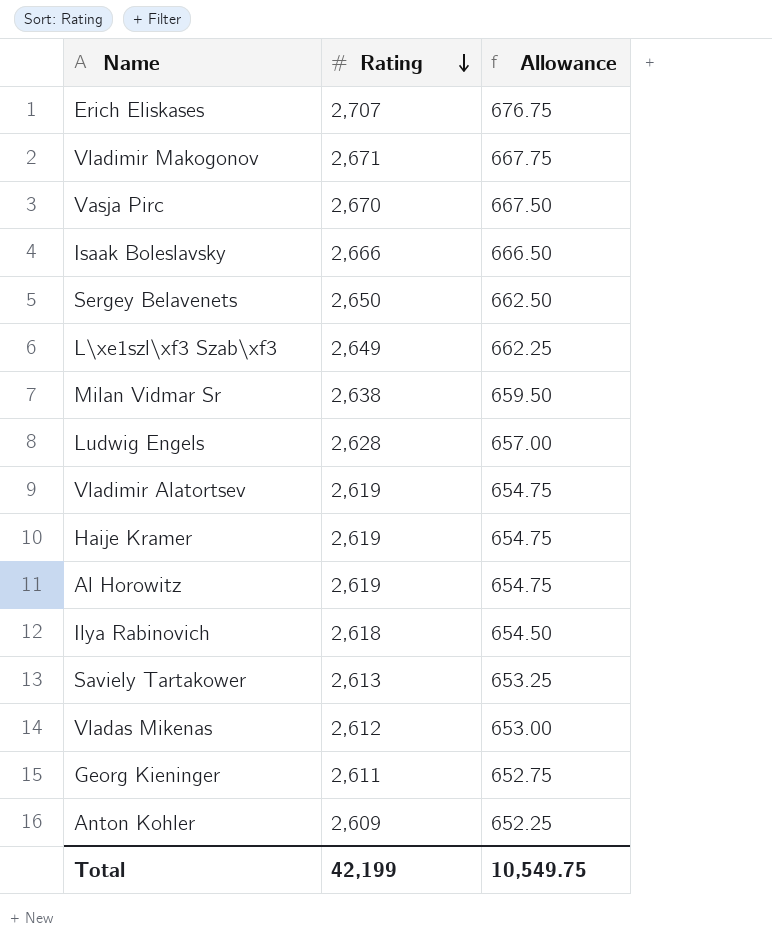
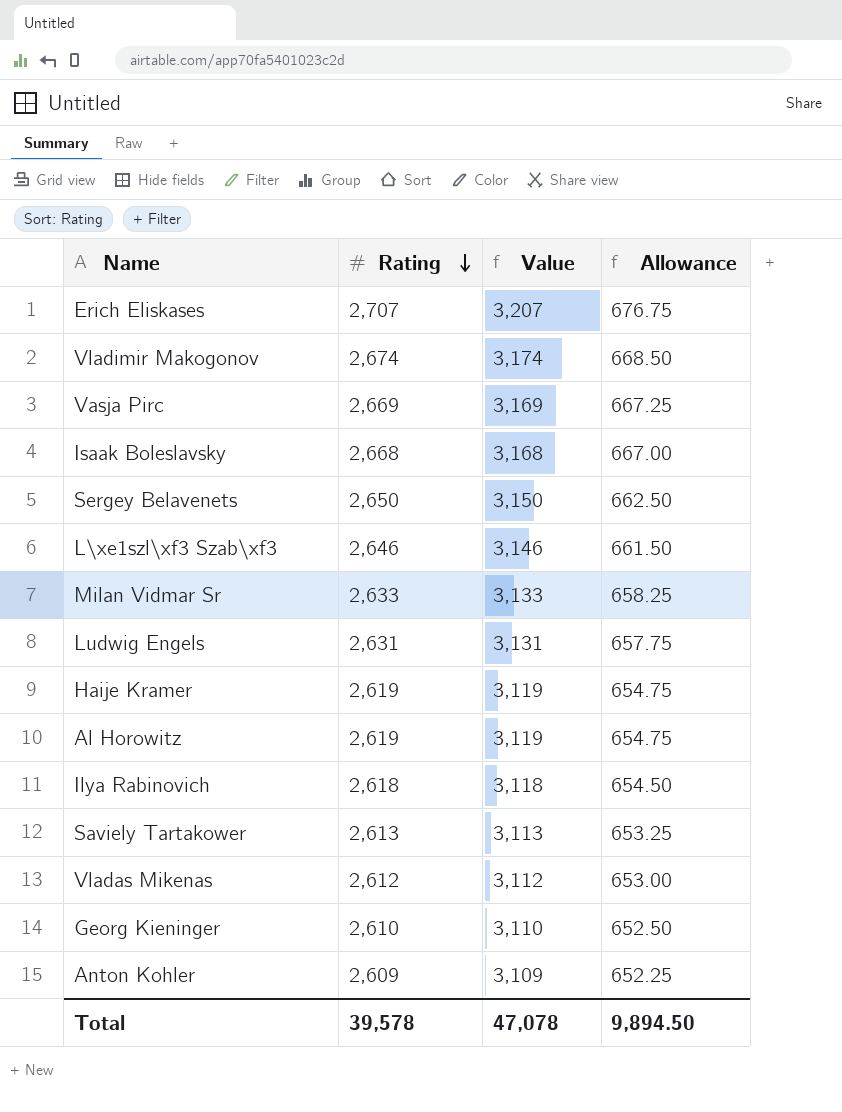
column Value | formula: none -> [Rating] + 500
row Vladimir Alatortsev: 2,619 | 654.75 -> none
Vladimir Makogonov | Rating: 2,671 -> 2,674
Vladimir Makogonov | Allowance: 667.75 -> 668.50
Vasja Pirc | Rating: 2,670 -> 2,669
Vasja Pirc | Allowance: 667.50 -> 667.25
Isaak Boleslavsky | Rating: 2,666 -> 2,668
Isaak Boleslavsky | Allowance: 666.50 -> 667.00
L\xe1szl\xf3 Szab\xf3 | Rating: 2,649 -> 2,646
L\xe1szl\xf3 Szab\xf3 | Allowance: 662.25 -> 661.50
Milan Vidmar Sr | Rating: 2,638 -> 2,633
Milan Vidmar Sr | Allowance: 659.50 -> 658.25
Ludwig Engels | Rating: 2,628 -> 2,631
Ludwig Engels | Allowance: 657.00 -> 657.75
Georg Kieninger | Rating: 2,611 -> 2,610
Georg Kieninger | Allowance: 652.75 -> 652.50
Total | Rating: 42,199 -> 39,578
Total | Allowance: 10,549.75 -> 9,894.50

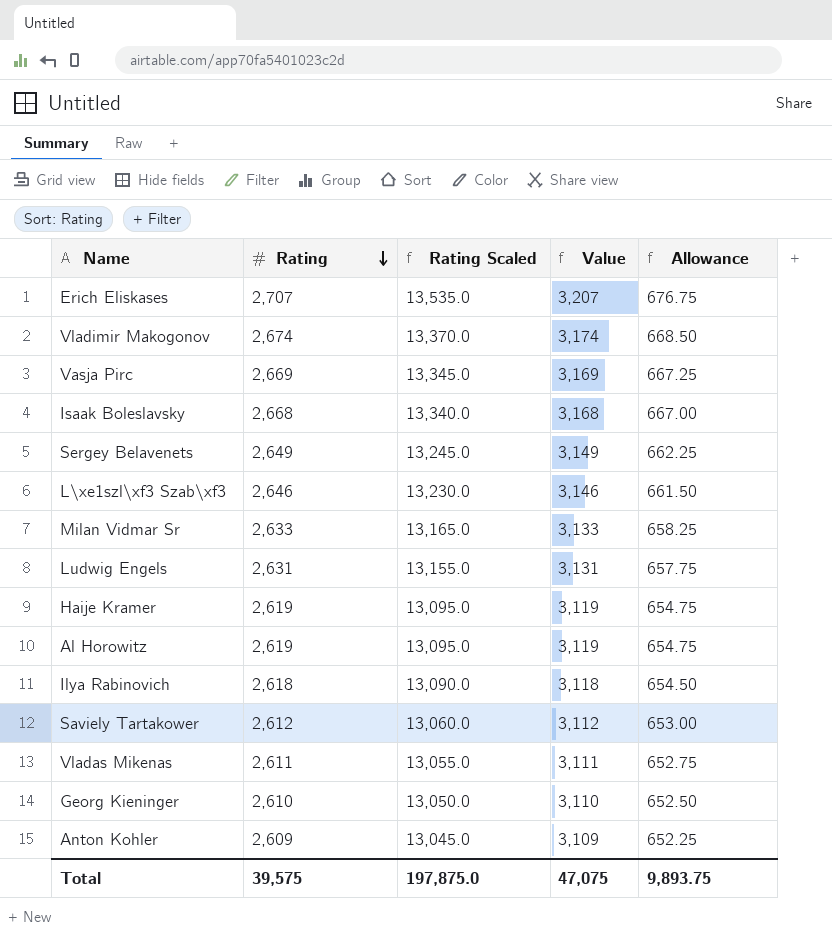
column Rating Scaled | formula: none -> [Rating] * 5
Sergey Belavenets | Rating: 2,650 -> 2,649
Sergey Belavenets | Value: 3,150 -> 3,149
Sergey Belavenets | Allowance: 662.50 -> 662.25
Saviely Tartakower | Rating: 2,613 -> 2,612
Saviely Tartakower | Value: 3,113 -> 3,112
Saviely Tartakower | Allowance: 653.25 -> 653.00
Vladas Mikenas | Rating: 2,612 -> 2,611
Vladas Mikenas | Value: 3,112 -> 3,111
Vladas Mikenas | Allowance: 653.00 -> 652.75
Total | Rating: 39,578 -> 39,575
Total | Value: 47,078 -> 47,075
Total | Allowance: 9,894.50 -> 9,893.75

